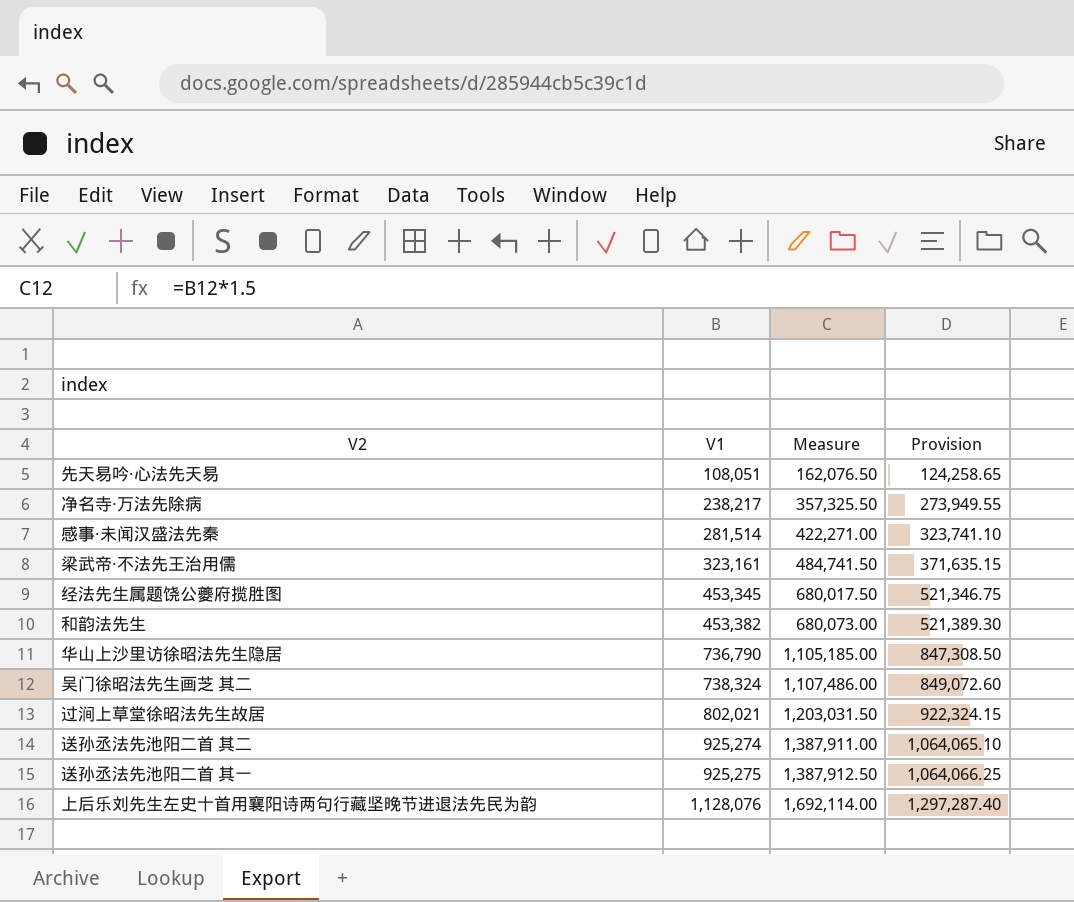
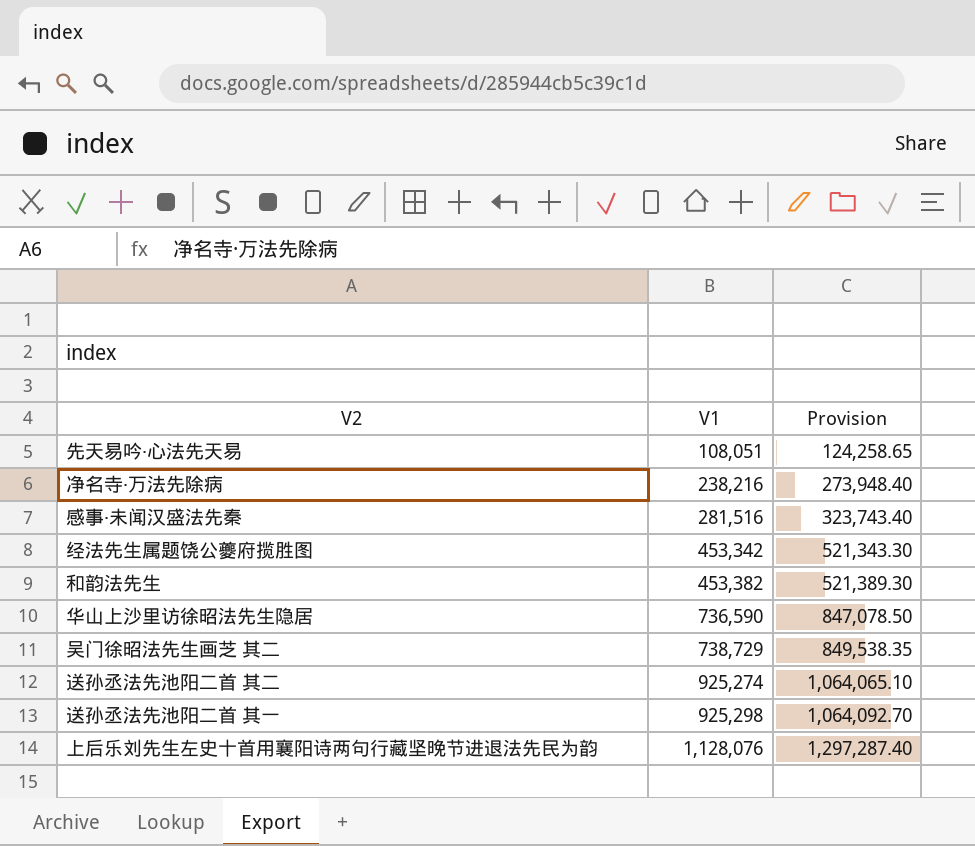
column Measure | formula: [V1] * 1.5 -> none
row 梁武帝·不法先王治用儒: 323,161 | 484,741.50 | 371,635.15 -> none
row 过涧上草堂徐昭法先生故居: 802,021 | 1,203,031.50 | 922,324.15 -> none
净名寺·万法先除病 | V1: 238,217 -> 238,216
净名寺·万法先除病 | Provision: 273,949.55 -> 273,948.40
感事·未闻汉盛法先秦 | V1: 281,514 -> 281,516
感事·未闻汉盛法先秦 | Provision: 323,741.10 -> 323,743.40
经法先生属题饶公夔府揽胜图 | V1: 453,345 -> 453,342
经法先生属题饶公夔府揽胜图 | Provision: 521,346.75 -> 521,343.30
华山上沙里访徐昭法先生隐居 | V1: 736,790 -> 736,590
华山上沙里访徐昭法先生隐居 | Provision: 847,308.50 -> 847,078.50
吴门徐昭法先生画芝 其二 | V1: 738,324 -> 738,729
吴门徐昭法先生画芝 其二 | Provision: 849,072.60 -> 849,538.35
送孙丞法先池阳二首 其一 | V1: 925,275 -> 925,298
送孙丞法先池阳二首 其一 | Provision: 1,064,066.25 -> 1,064,092.70

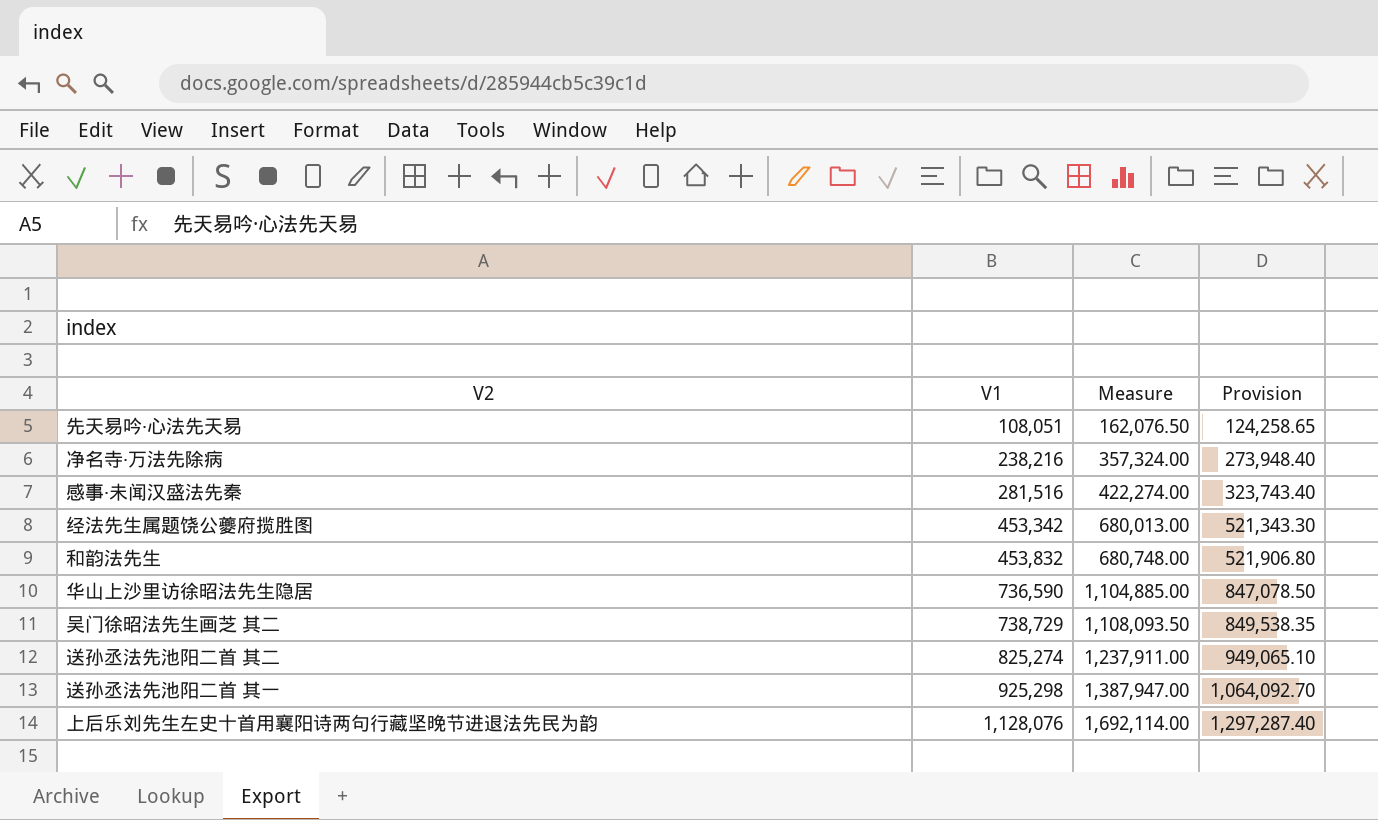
column Measure | formula: none -> [V1] * 1.5
和韵法先生 | V1: 453,382 -> 453,832
和韵法先生 | Provision: 521,389.30 -> 521,906.80
送孙丞法先池阳二首 其二 | V1: 925,274 -> 825,274
送孙丞法先池阳二首 其二 | Provision: 1,064,065.10 -> 949,065.10

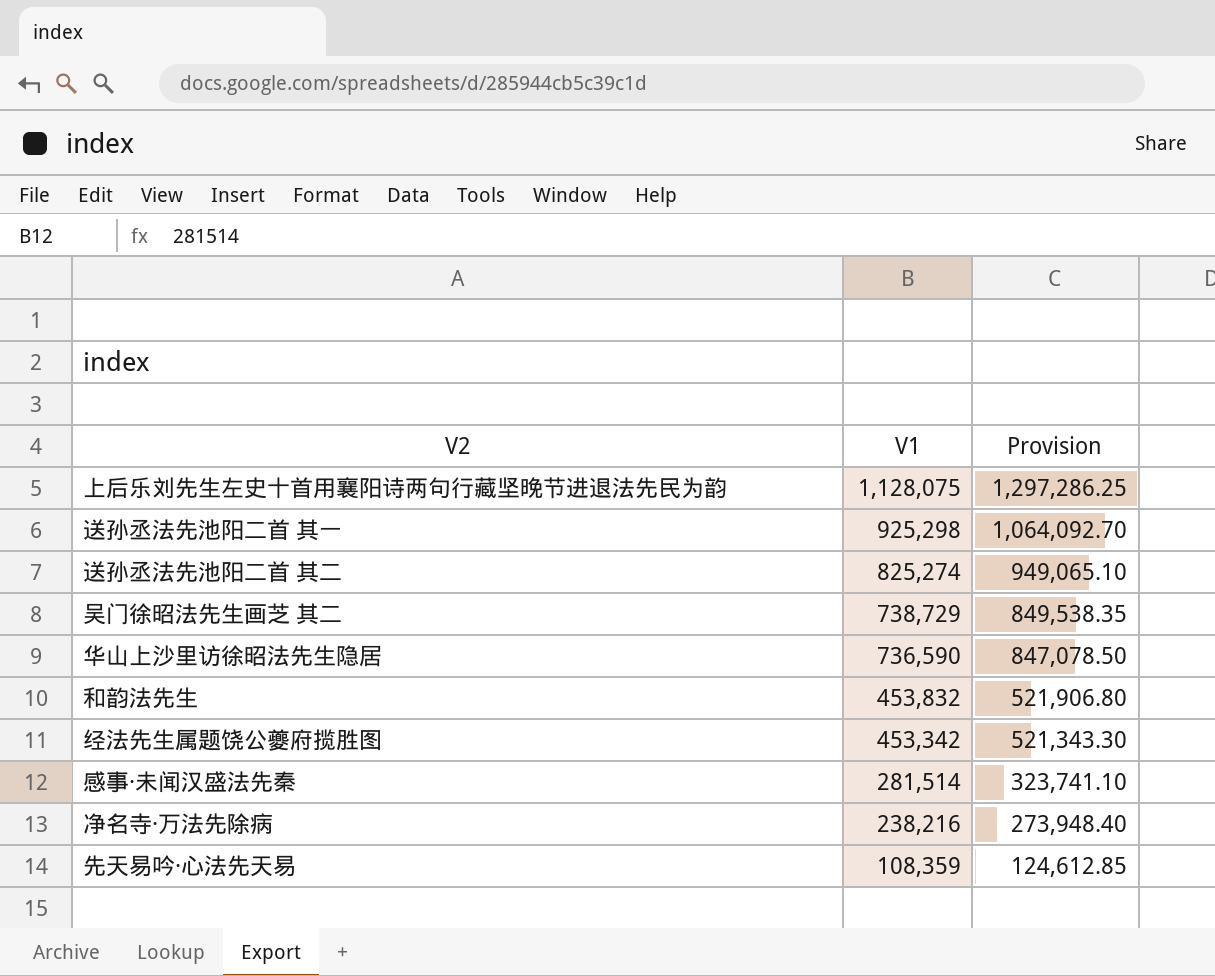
row order: V1 ascending -> V1 descending
column Measure | formula: [V1] * 1.5 -> none
上后乐刘先生左史十首用襄阳诗两句行藏坚晚节进退法先民为韵 | V1: 1,128,076 -> 1,128,075
上后乐刘先生左史十首用襄阳诗两句行藏坚晚节进退法先民为韵 | Provision: 1,297,287.40 -> 1,297,286.25
感事·未闻汉盛法先秦 | V1: 281,516 -> 281,514
感事·未闻汉盛法先秦 | Provision: 323,743.40 -> 323,741.10
先天易吟·心法先天易 | V1: 108,051 -> 108,359
先天易吟·心法先天易 | Provision: 124,258.65 -> 124,612.85

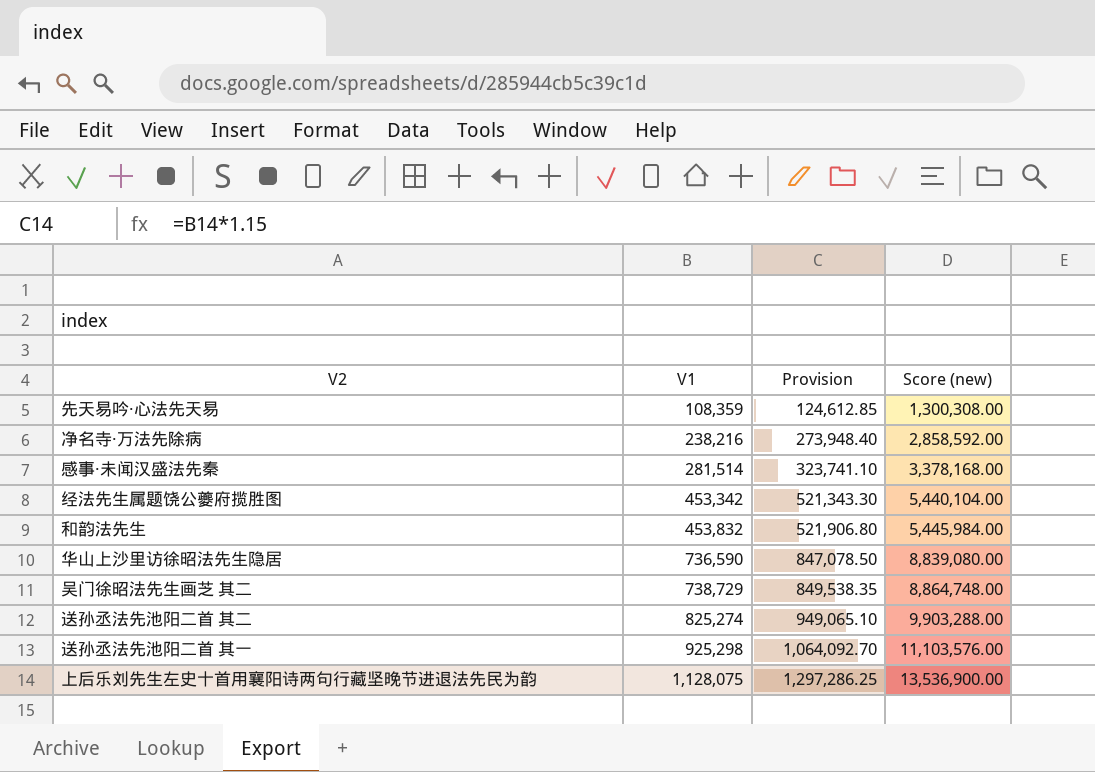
row order: V1 descending -> V1 ascending
column Score (new) | formula: none -> [V1] * 12

